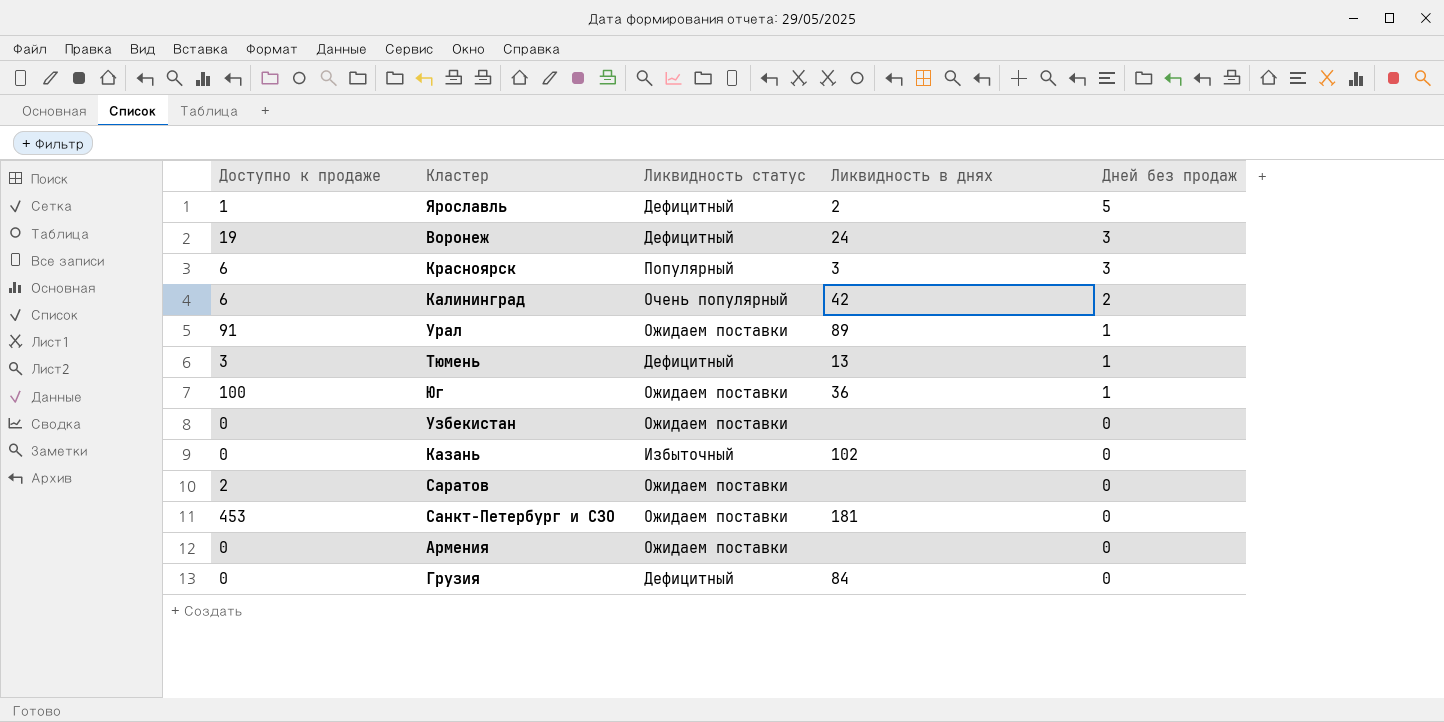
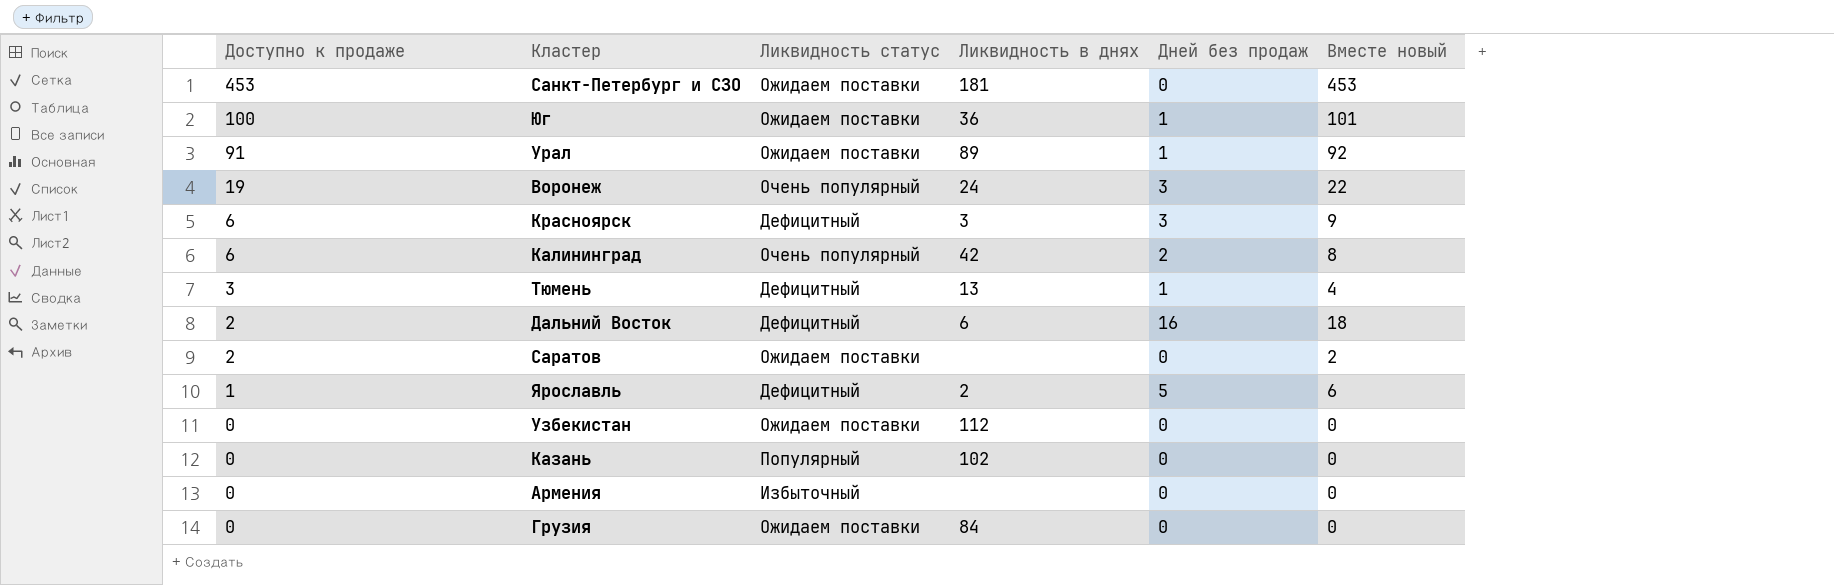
row order: Дней без продаж descending -> Доступно к продаже descending
column Вместе новый | formula: none -> [Доступно к продаже] + [Дней без продаж]
Воронеж | Ликвидность статус: Дефицитный -> Очень популярный
Красноярск | Ликвидность статус: Популярный -> Дефицитный
row Дальний Восток: none -> 2 | Дефицитный | 6 | 16 | 18
Узбекистан | Ликвидность в днях: none -> 112
Казань | Ликвидность статус: Избыточный -> Популярный
Армения | Ликвидность статус: Ожидаем поставки -> Избыточный
Грузия | Ликвидность статус: Дефицитный -> Ожидаем поставки

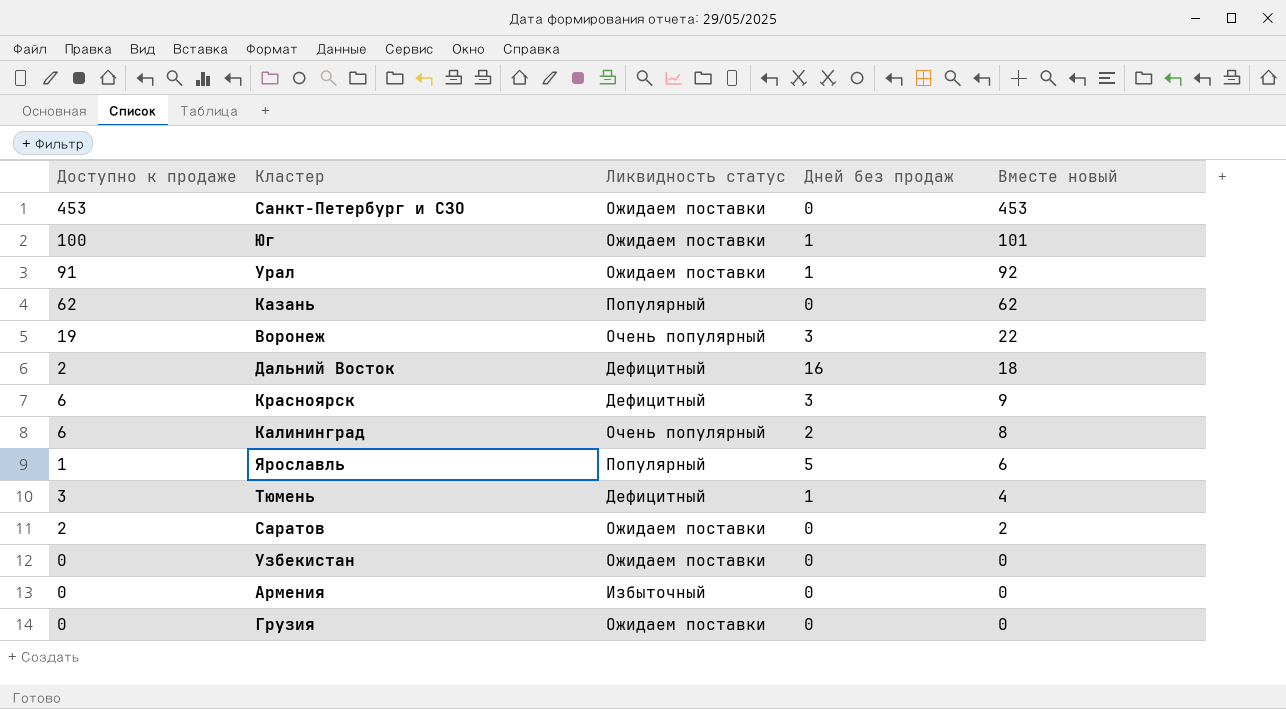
row order: Доступно к продаже descending -> Вместе новый descending
column Ликвидность в днях | position: 4 -> none
Казань | Доступно к продаже: 0 -> 62
Казань | Вместе новый: 0 -> 62
Ярославль | Ликвидность статус: Дефицитный -> Популярный

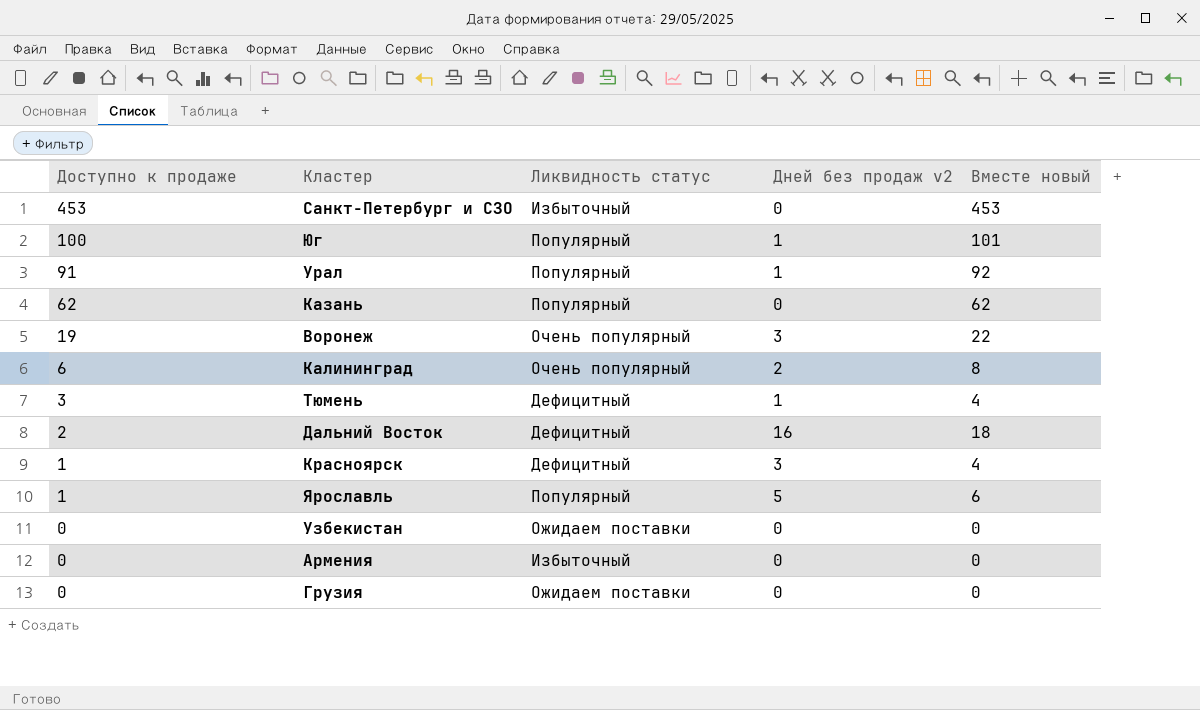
row order: Вместе новый descending -> Доступно к продаже descending
column name: Дней без продаж -> Дней без продаж v2
row Саратов: 2 | Ожидаем поставки | 0 | 2 -> none
Санкт-Петербург и СЗО | Ликвидность статус: Ожидаем поставки -> Избыточный
Юг | Ликвидность статус: Ожидаем поставки -> Популярный
Урал | Ликвидность статус: Ожидаем поставки -> Популярный
Красноярск | Доступно к продаже: 6 -> 1
Красноярск | Вместе новый: 9 -> 4

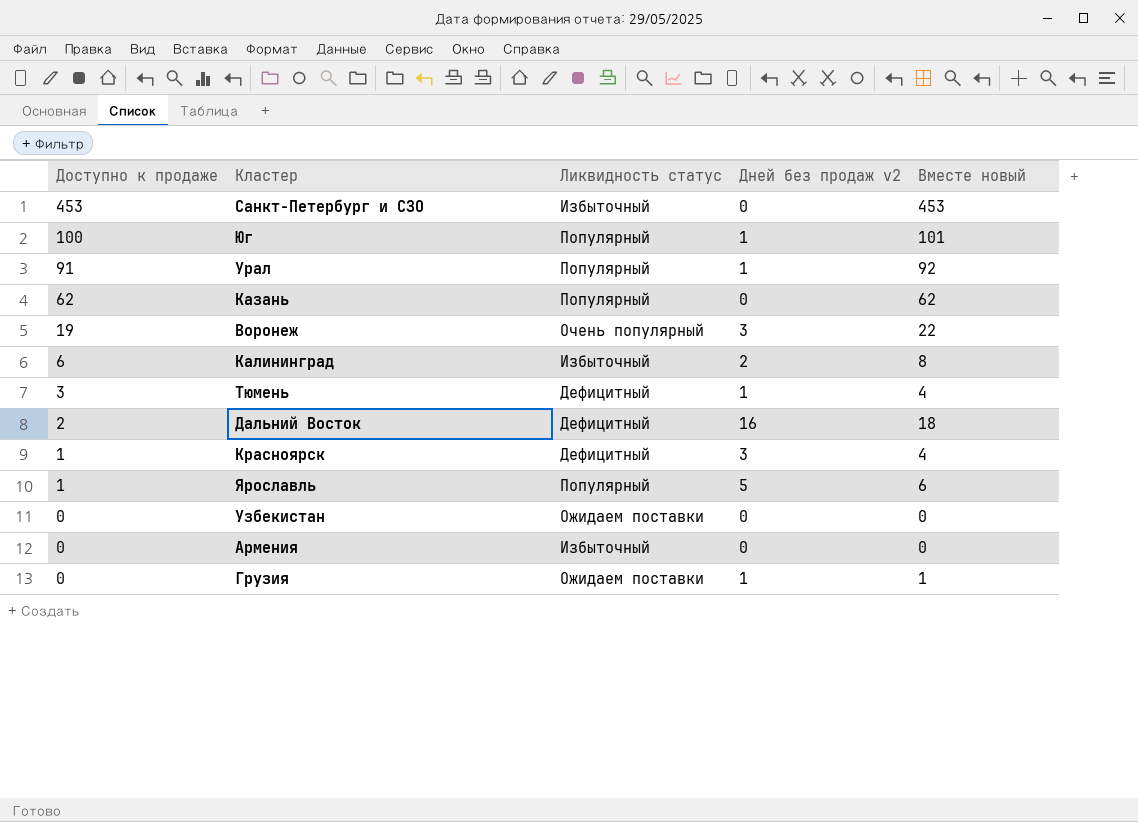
Калининград | Ликвидность статус: Очень популярный -> Избыточный
Грузия | Дней без продаж v2: 0 -> 1
Грузия | Вместе новый: 0 -> 1

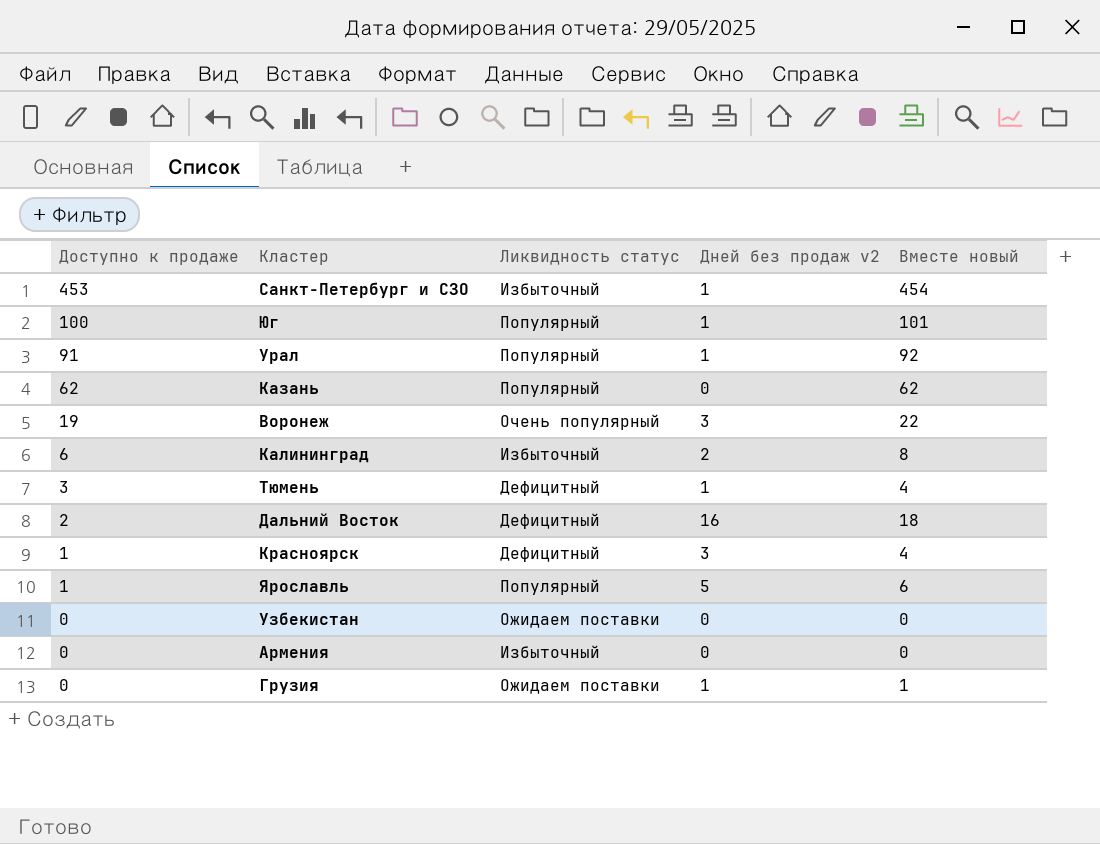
Санкт-Петербург и СЗО | Дней без продаж v2: 0 -> 1
Санкт-Петербург и СЗО | Вместе новый: 453 -> 454

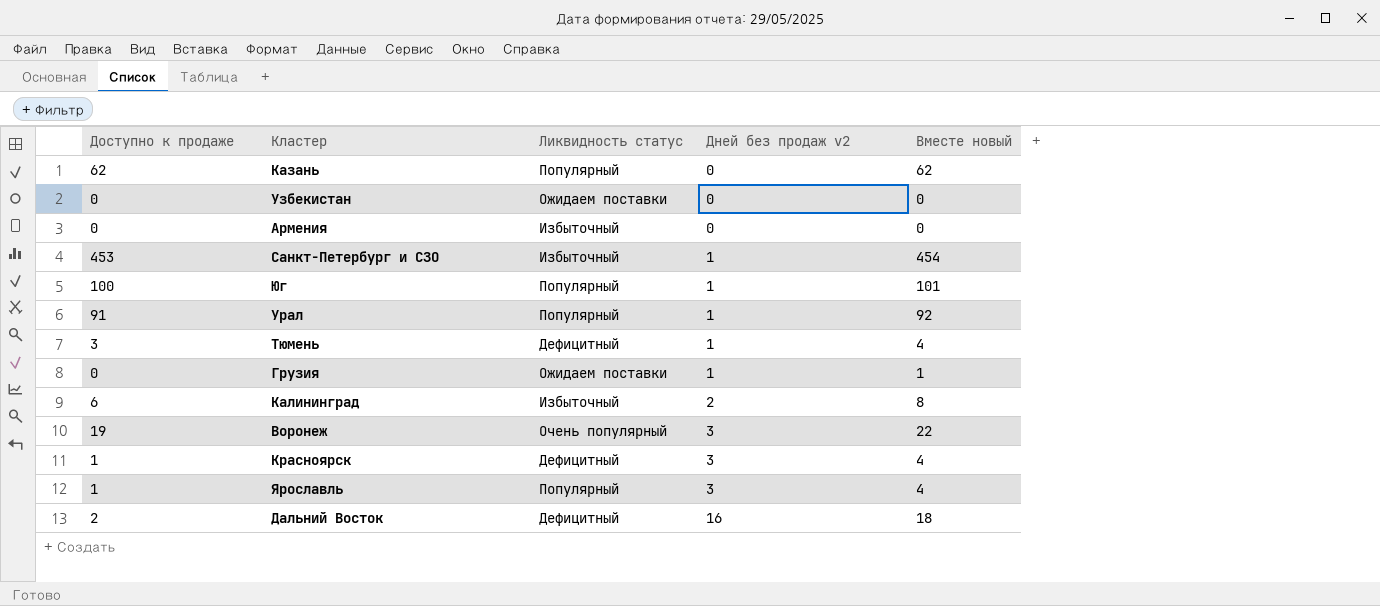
row order: Доступно к продаже descending -> Дней без продаж v2 ascending
Ярославль | Дней без продаж v2: 5 -> 3
Ярославль | Вместе новый: 6 -> 4

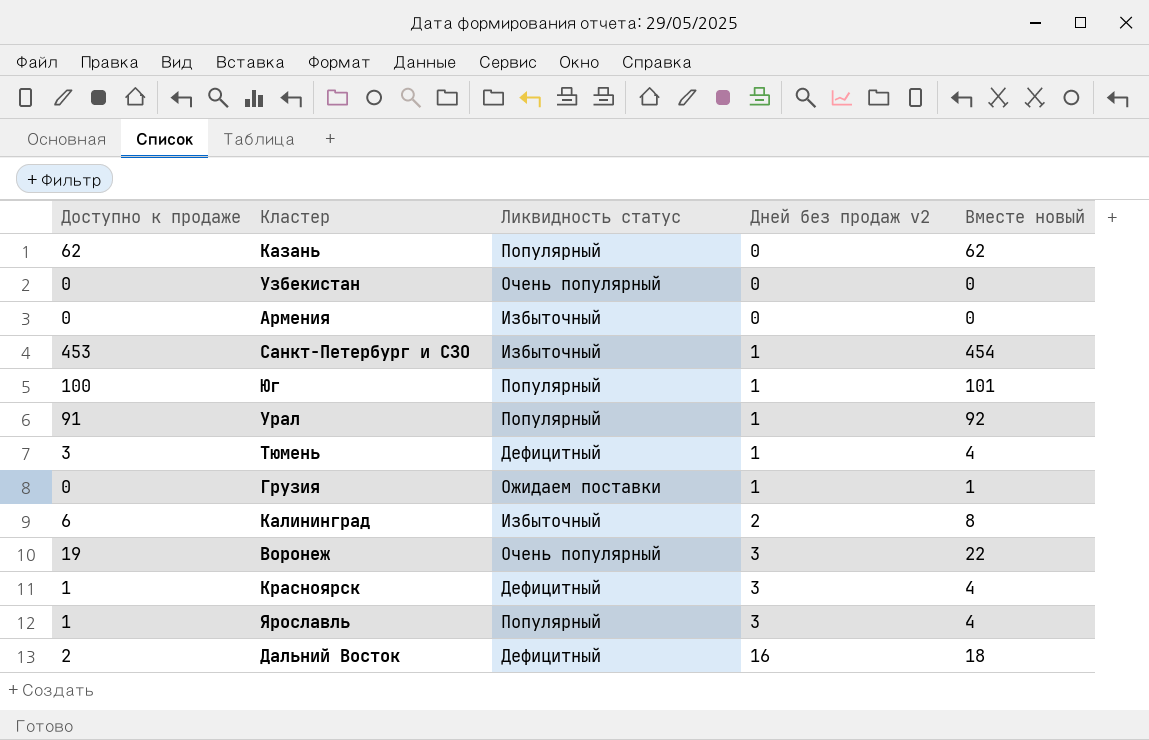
Узбекистан | Ликвидность статус: Ожидаем поставки -> Очень популярный

